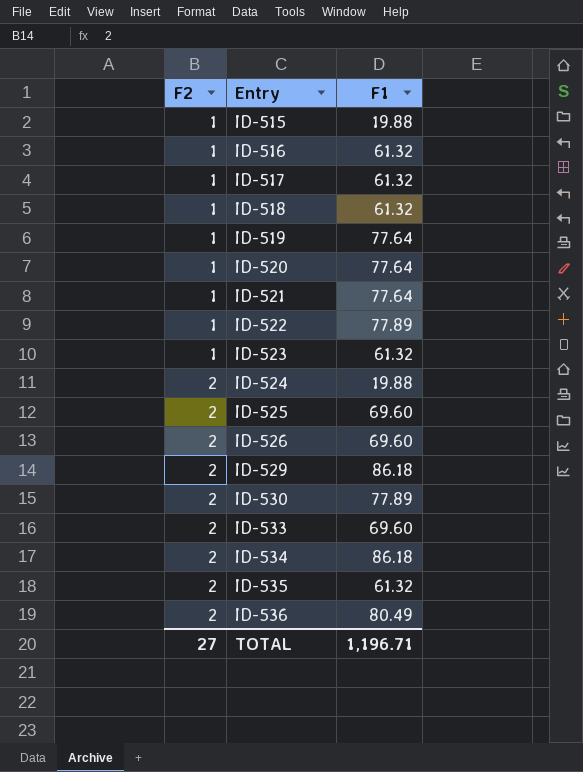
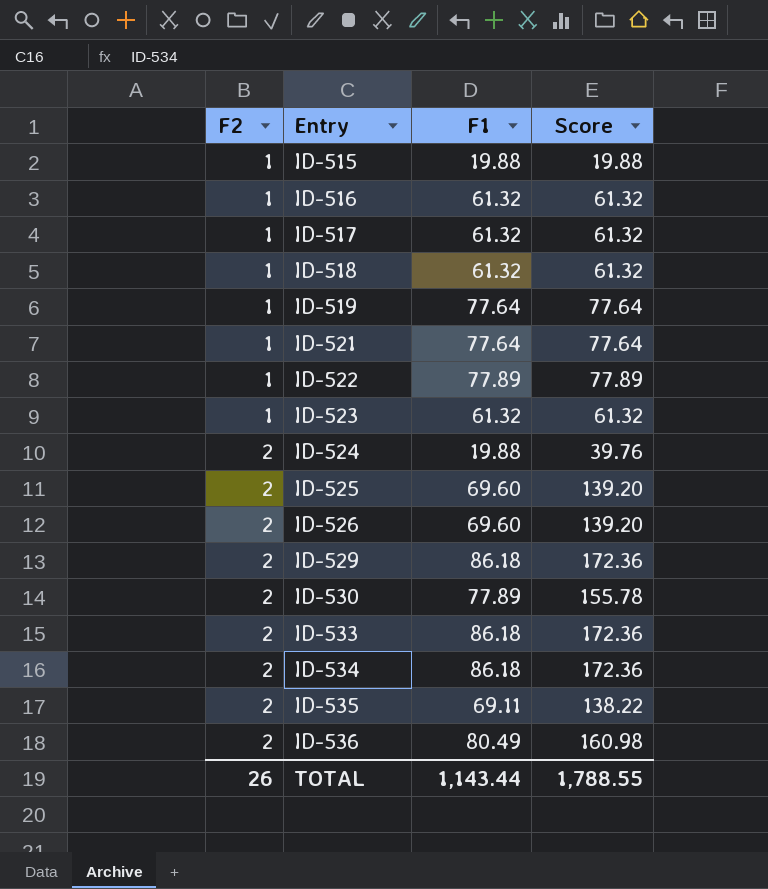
column Score | formula: none -> [F2] * [F1]
row ID-520: 1 | 77.64 -> none
ID-533 | F1: 69.60 -> 86.18
ID-535 | F1: 61.32 -> 69.11
TOTAL | F2: 27 -> 26
TOTAL | F1: 1,196.71 -> 1,143.44

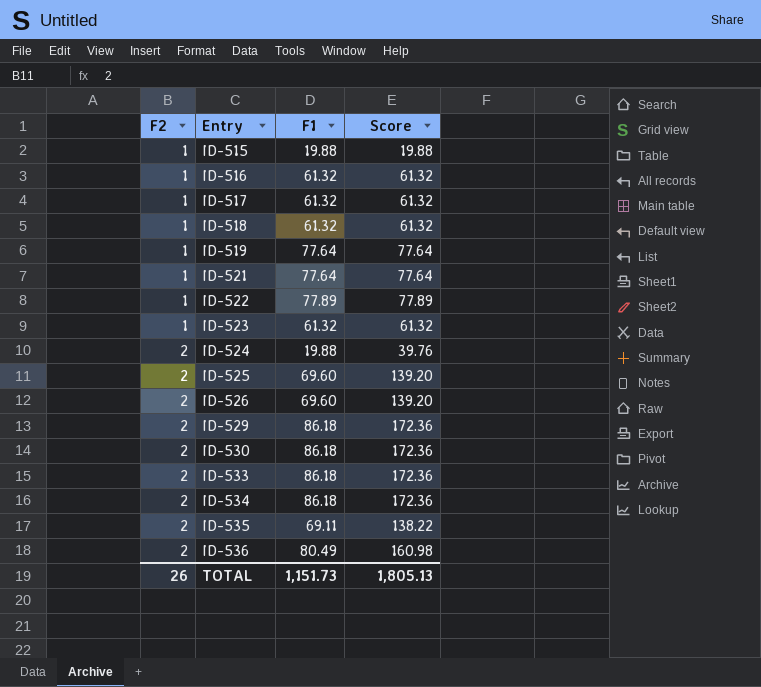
ID-530 | F1: 77.89 -> 86.18
ID-530 | Score: 155.78 -> 172.36
TOTAL | F1: 1,143.44 -> 1,151.73
TOTAL | Score: 1,788.55 -> 1,805.13

